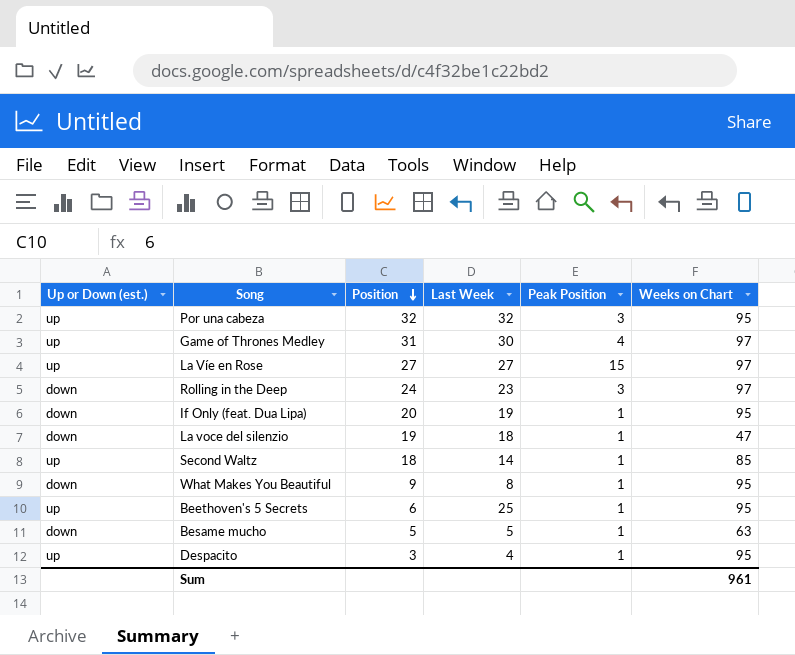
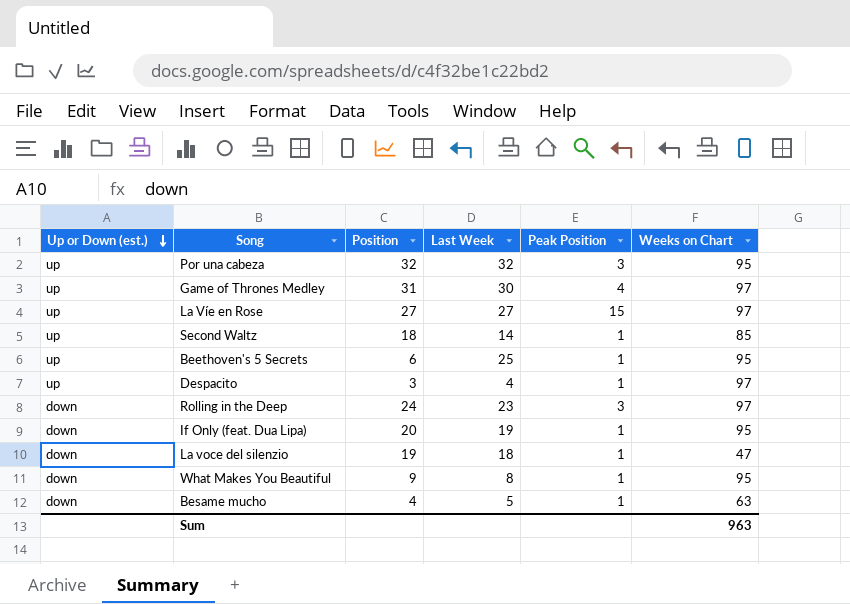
row order: Position descending -> Up or Down (est.) descending
Despacito | Weeks on Chart: 95 -> 97
Besame mucho | Position: 5 -> 4
Sum | Weeks on Chart: 961 -> 963

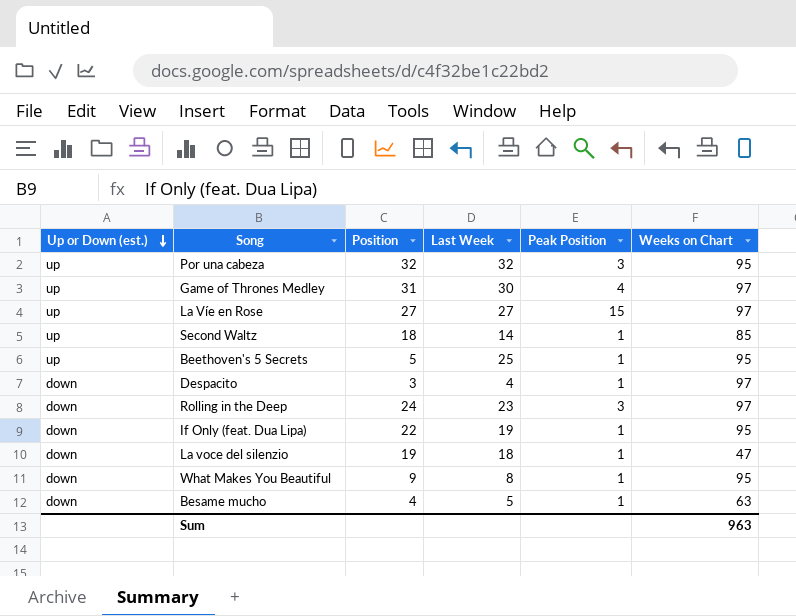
Beethoven's 5 Secrets | Position: 6 -> 5
Despacito | Up or Down (est.): up -> down
If Only (feat. Dua Lipa) | Position: 20 -> 22

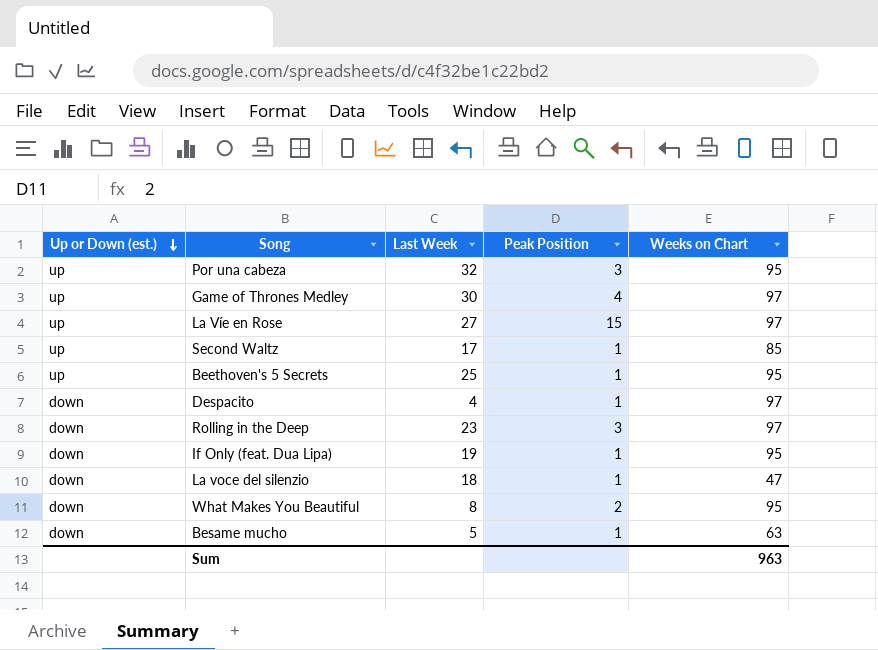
column Position | position: 3 -> none
Second Waltz | Last Week: 14 -> 17
What Makes You Beautiful | Peak Position: 1 -> 2

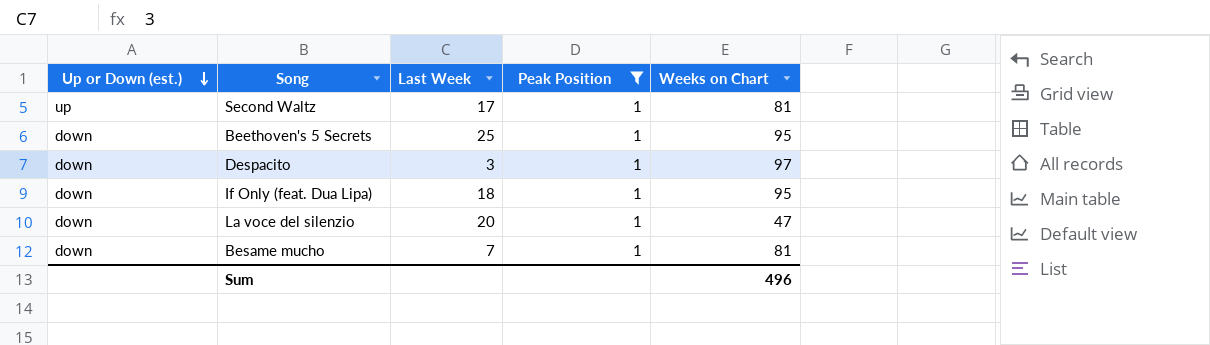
filter: none -> Peak Position = 1
Second Waltz | Weeks on Chart: 85 -> 81
Beethoven's 5 Secrets | Up or Down (est.): up -> down
Despacito | Last Week: 4 -> 3
If Only (feat. Dua Lipa) | Last Week: 19 -> 18
La voce del silenzio | Last Week: 18 -> 20
Besame mucho | Last Week: 5 -> 7
Besame mucho | Weeks on Chart: 63 -> 81
Sum | Weeks on Chart: 963 -> 496

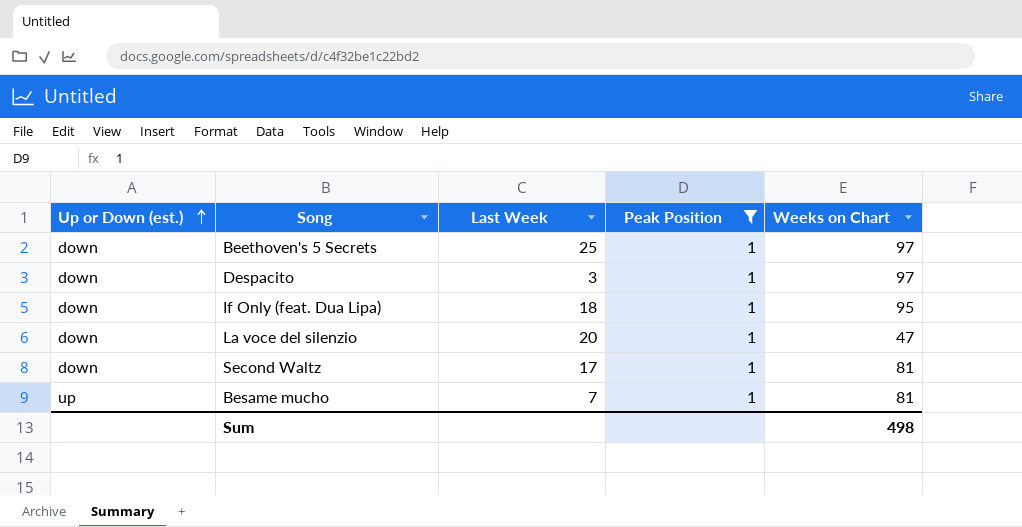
row order: Up or Down (est.) descending -> Up or Down (est.) ascending
Beethoven's 5 Secrets | Weeks on Chart: 95 -> 97
Second Waltz | Up or Down (est.): up -> down
Besame mucho | Up or Down (est.): down -> up
Sum | Weeks on Chart: 496 -> 498

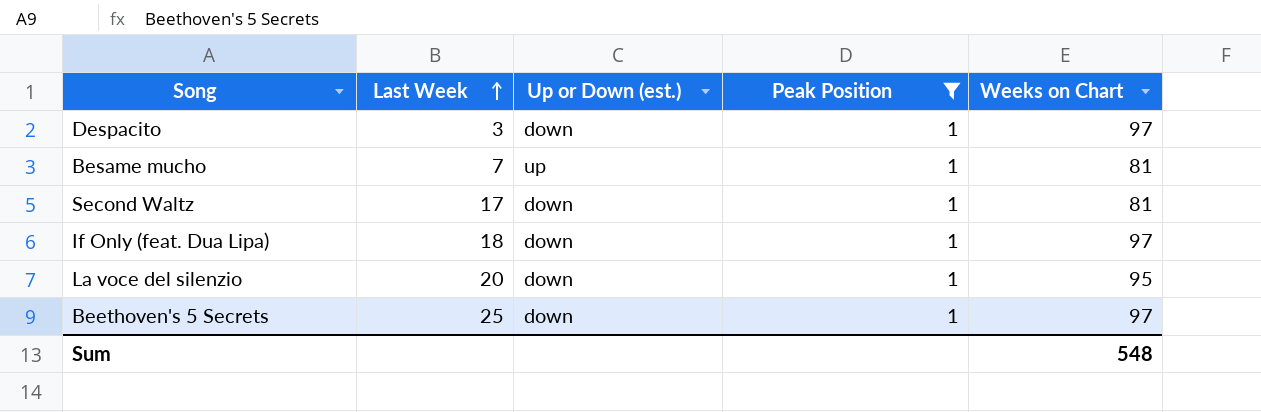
row order: Up or Down (est.) ascending -> Last Week ascending
column Up or Down (est.) | position: 1 -> 3
If Only (feat. Dua Lipa) | Weeks on Chart: 95 -> 97
La voce del silenzio | Weeks on Chart: 47 -> 95
Sum | Weeks on Chart: 498 -> 548

